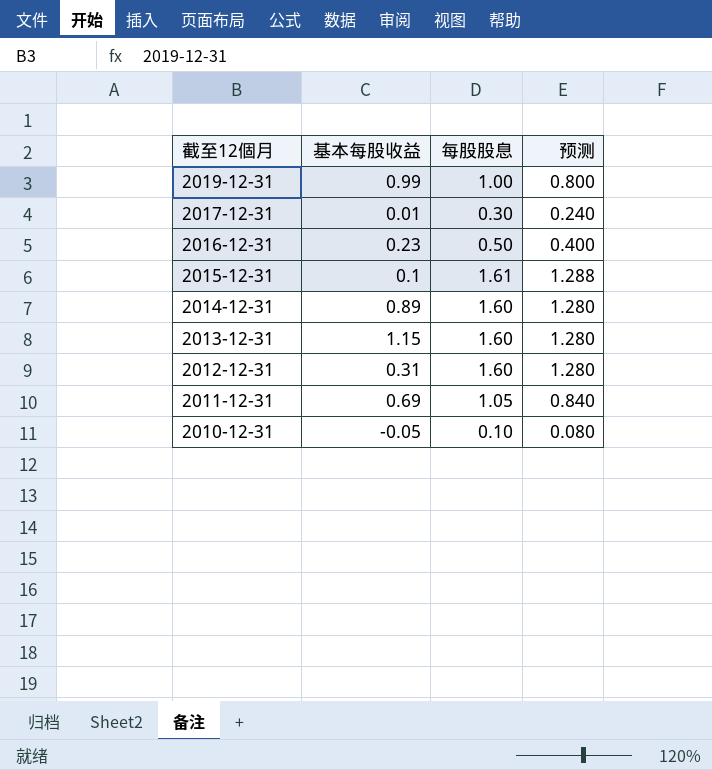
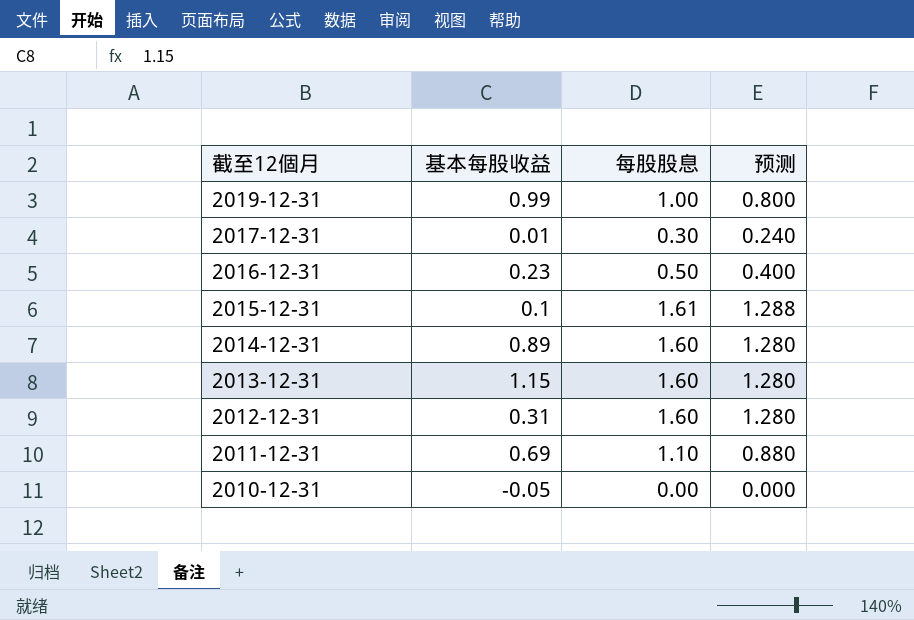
2011-12-31 | 每股股息: 1.05 -> 1.10
2011-12-31 | 预测: 0.840 -> 0.880
2010-12-31 | 每股股息: 0.10 -> 0.00
2010-12-31 | 预测: 0.080 -> 0.000

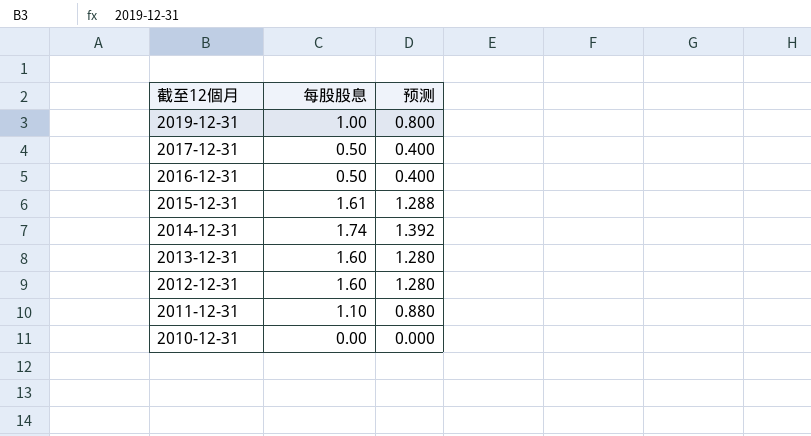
column 基本每股收益 | position: 2 -> none
2017-12-31 | 每股股息: 0.30 -> 0.50
2017-12-31 | 预测: 0.240 -> 0.400
2014-12-31 | 每股股息: 1.60 -> 1.74
2014-12-31 | 预测: 1.280 -> 1.392

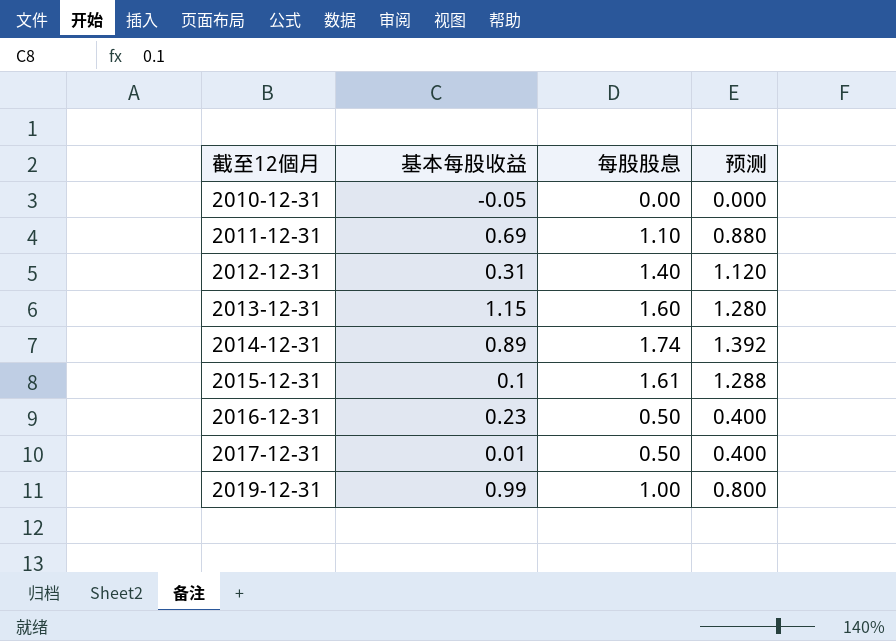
row order: 截至12個月 descending -> 截至12個月 ascending
column 基本每股收益 | position: none -> 2
2012-12-31 | 每股股息: 1.60 -> 1.40
2012-12-31 | 预测: 1.280 -> 1.120

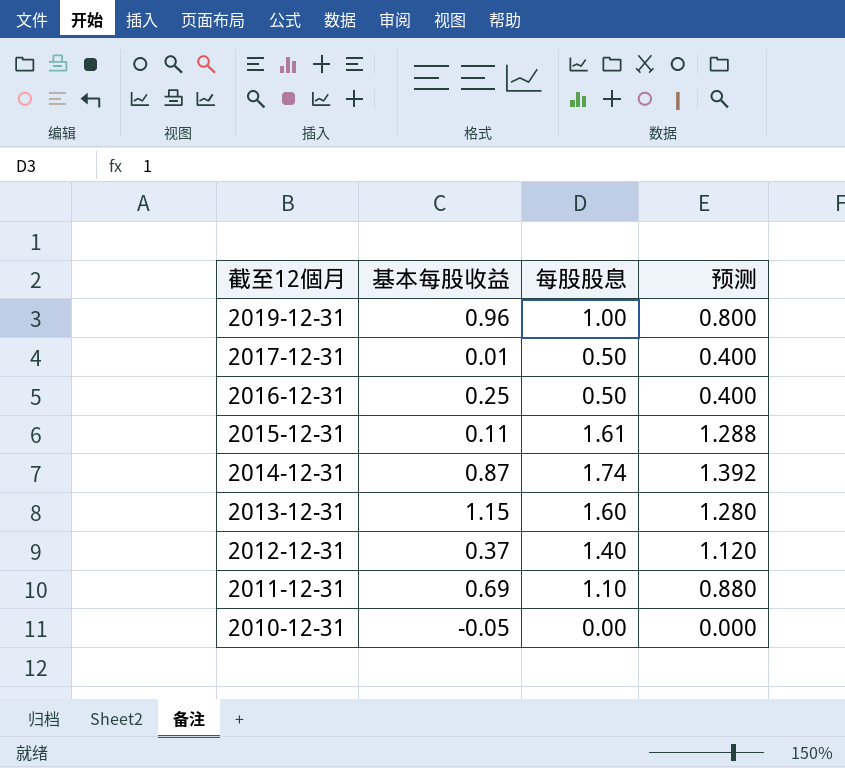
row order: 截至12個月 ascending -> 截至12個月 descending
2019-12-31 | 基本每股收益: 0.99 -> 0.96
2016-12-31 | 基本每股收益: 0.23 -> 0.25
2015-12-31 | 基本每股收益: 0.1 -> 0.11
2014-12-31 | 基本每股收益: 0.89 -> 0.87
2012-12-31 | 基本每股收益: 0.31 -> 0.37

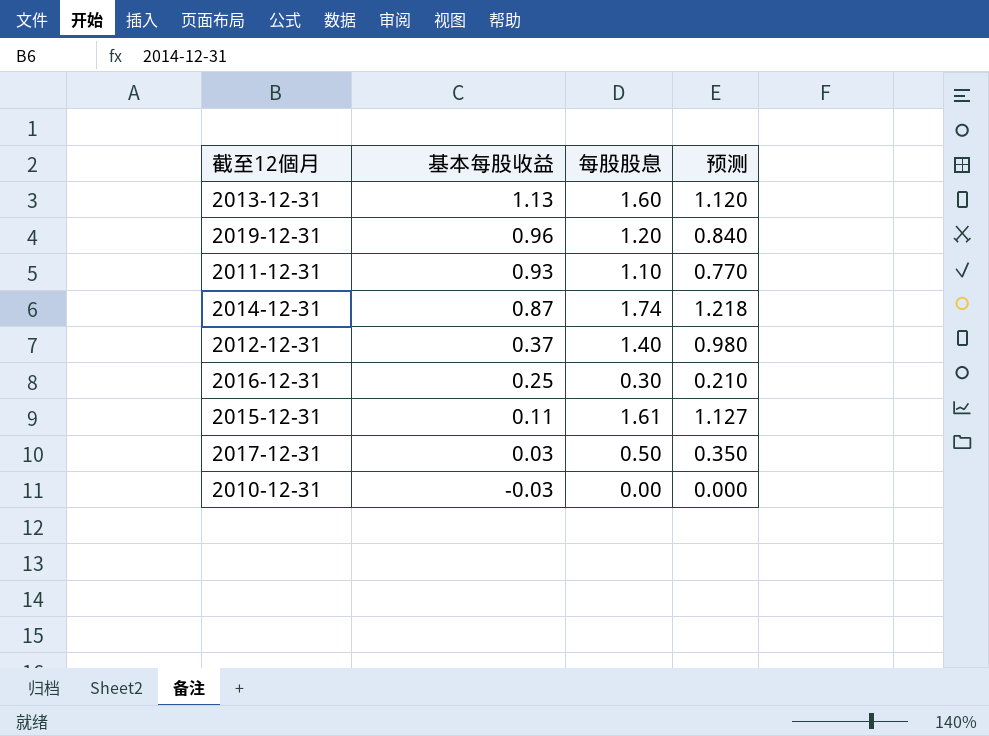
row order: 截至12個月 descending -> 基本每股收益 descending
column 预测 | formula: [每股股息] * 0.8 -> [每股股息] * 0.7
2013-12-31 | 基本每股收益: 1.15 -> 1.13
2019-12-31 | 每股股息: 1.00 -> 1.20
2011-12-31 | 基本每股收益: 0.69 -> 0.93
2016-12-31 | 每股股息: 0.50 -> 0.30
2017-12-31 | 基本每股收益: 0.01 -> 0.03
2010-12-31 | 基本每股收益: -0.05 -> -0.03

